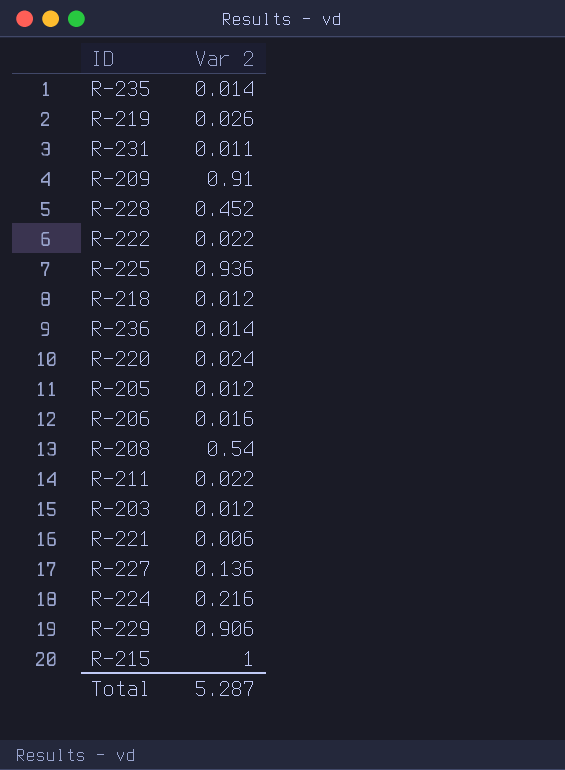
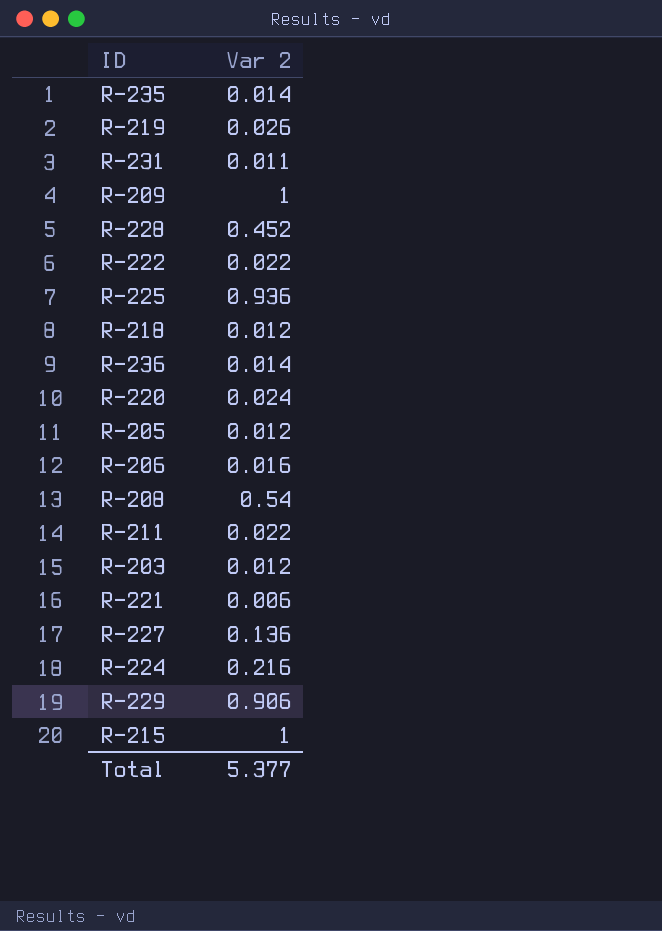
R-209 | Var 2: 0.91 -> 1
Total | Var 2: 5.287 -> 5.377

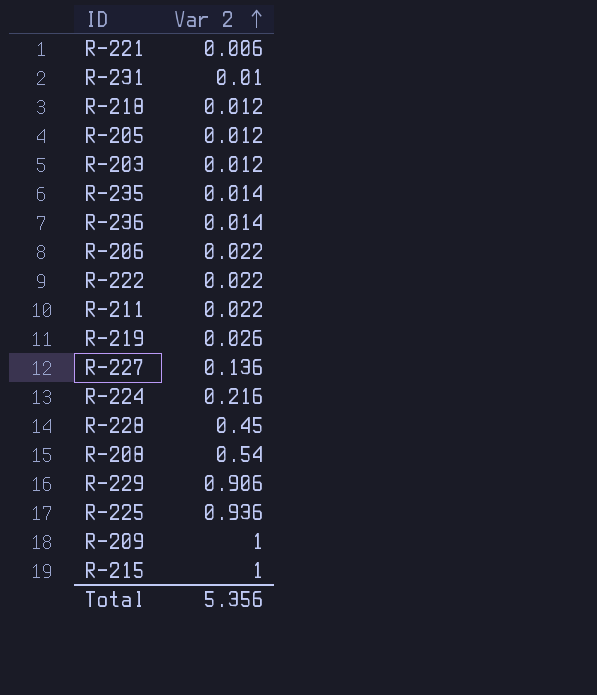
row order: none -> Var 2 ascending
row R-220: 0.024 -> none
R-231 | Var 2: 0.011 -> 0.01
R-206 | Var 2: 0.016 -> 0.022
R-228 | Var 2: 0.452 -> 0.45
Total | Var 2: 5.377 -> 5.356

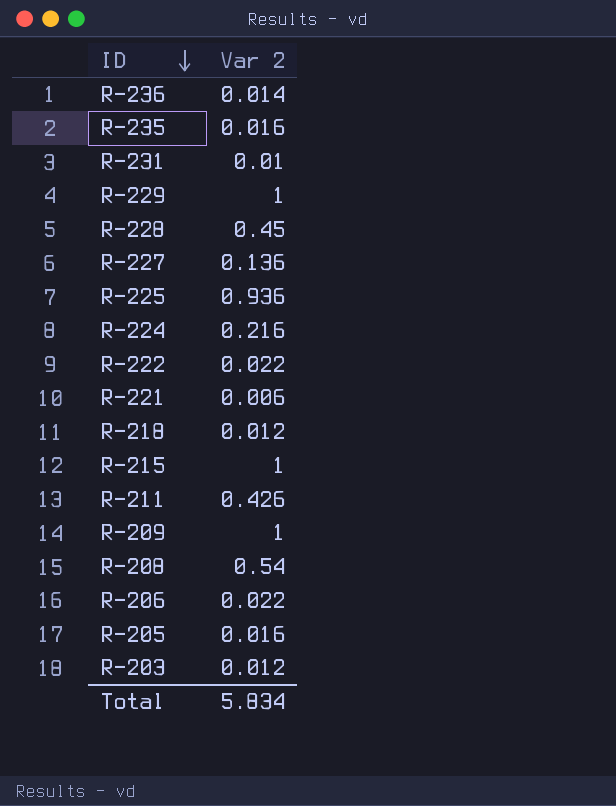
row order: Var 2 ascending -> ID descending
row R-219: 0.026 -> none
R-235 | Var 2: 0.014 -> 0.016
R-229 | Var 2: 0.906 -> 1
R-211 | Var 2: 0.022 -> 0.426
R-205 | Var 2: 0.012 -> 0.016
Total | Var 2: 5.356 -> 5.834

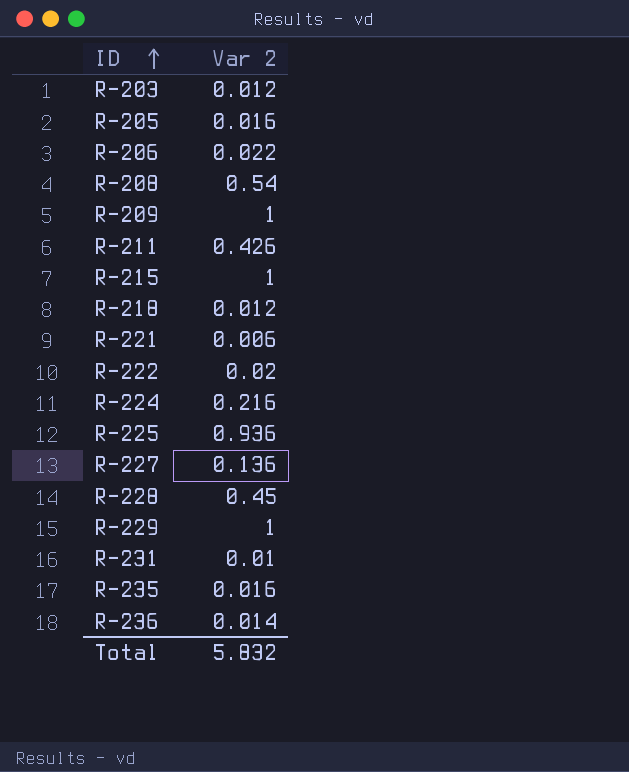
row order: ID descending -> ID ascending
R-222 | Var 2: 0.022 -> 0.02
Total | Var 2: 5.834 -> 5.832

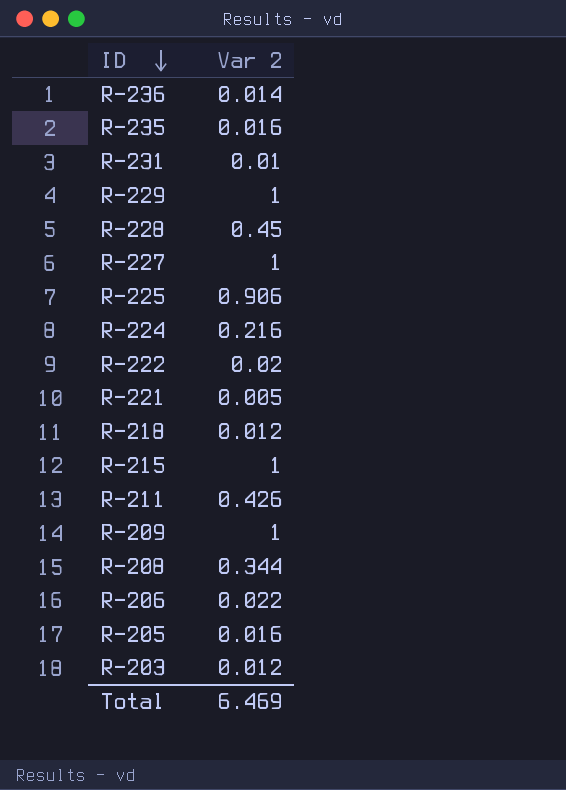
row order: ID ascending -> ID descending
R-227 | Var 2: 0.136 -> 1
R-225 | Var 2: 0.936 -> 0.906
R-221 | Var 2: 0.006 -> 0.005
R-208 | Var 2: 0.54 -> 0.344
Total | Var 2: 5.832 -> 6.469

